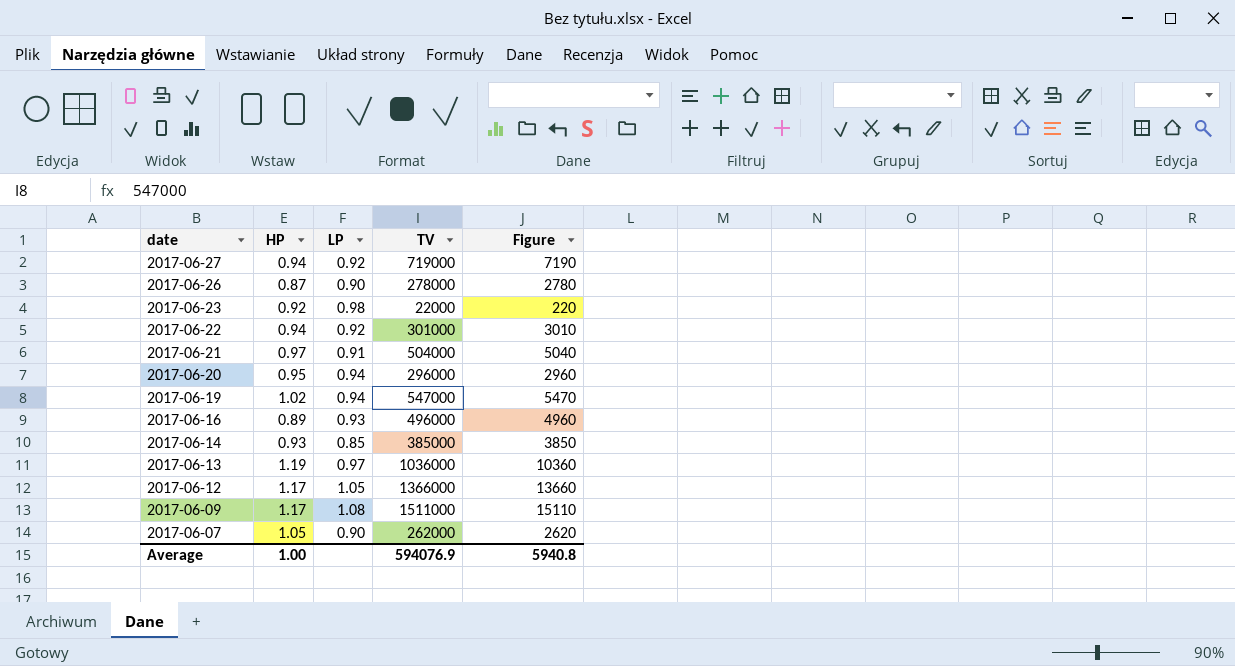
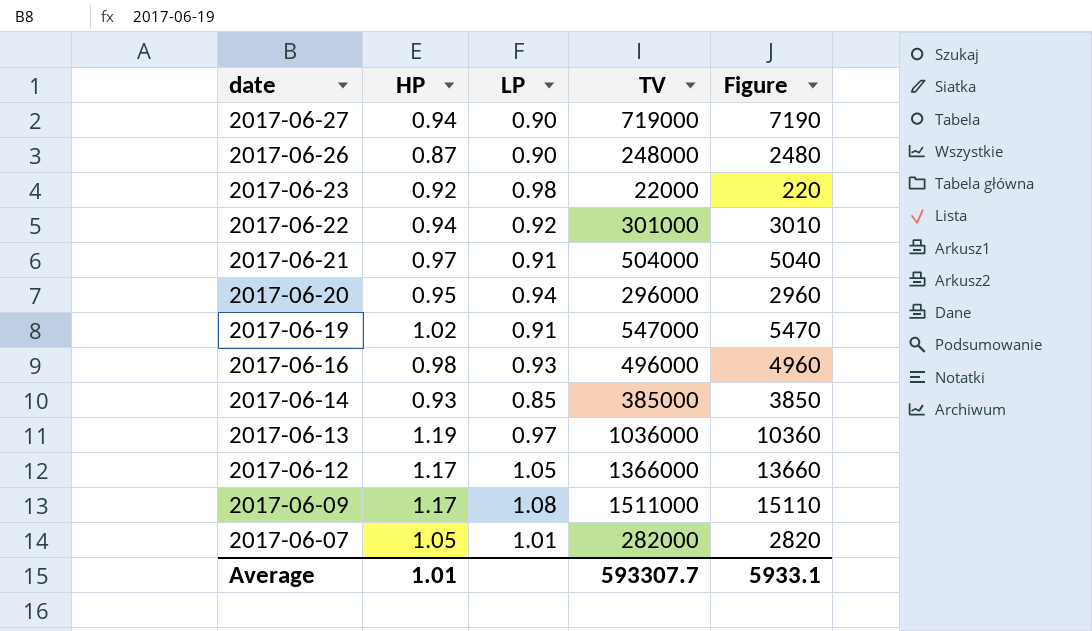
2017-06-27 | LP: 0.92 -> 0.90
2017-06-26 | TV: 278000 -> 248000
2017-06-26 | Figure: 2780 -> 2480
2017-06-19 | LP: 0.94 -> 0.91
2017-06-16 | HP: 0.89 -> 0.98
2017-06-07 | LP: 0.90 -> 1.01
2017-06-07 | TV: 262000 -> 282000
2017-06-07 | Figure: 2620 -> 2820
Average | HP: 1.00 -> 1.01
Average | TV: 594076.9 -> 593307.7
Average | Figure: 5940.8 -> 5933.1

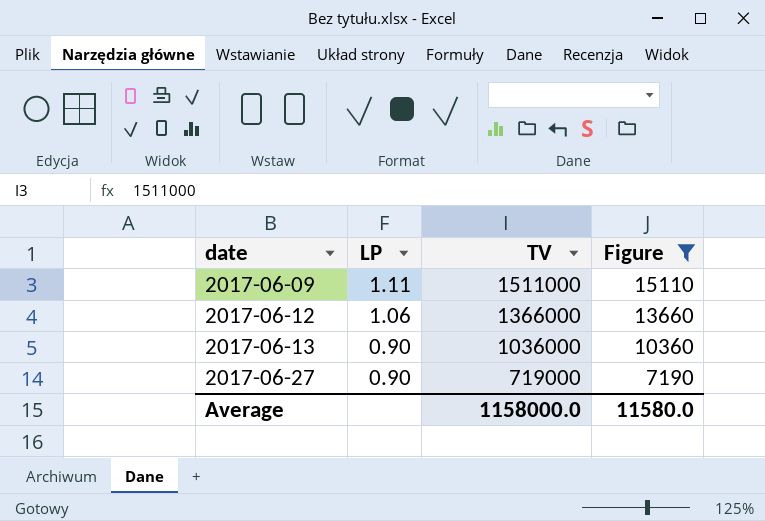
filter: none -> Figure >= 7190
row order: date descending -> date ascending
column HP | position: 2 -> none
2017-06-09 | LP: 1.08 -> 1.11
2017-06-12 | LP: 1.05 -> 1.06
2017-06-13 | LP: 0.97 -> 0.90
Average | TV: 593307.7 -> 1158000.0
Average | Figure: 5933.1 -> 11580.0

